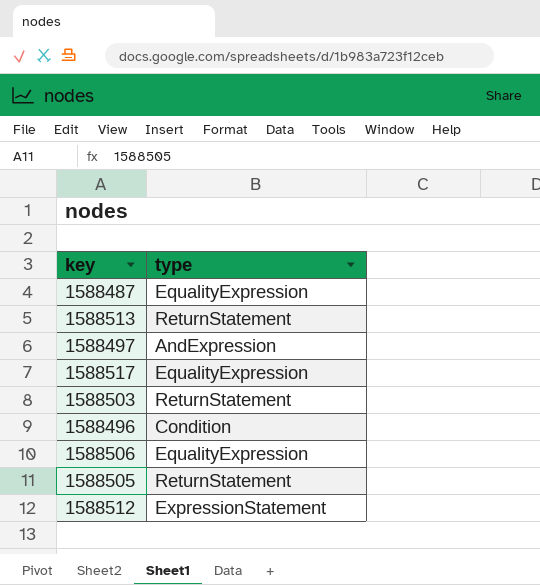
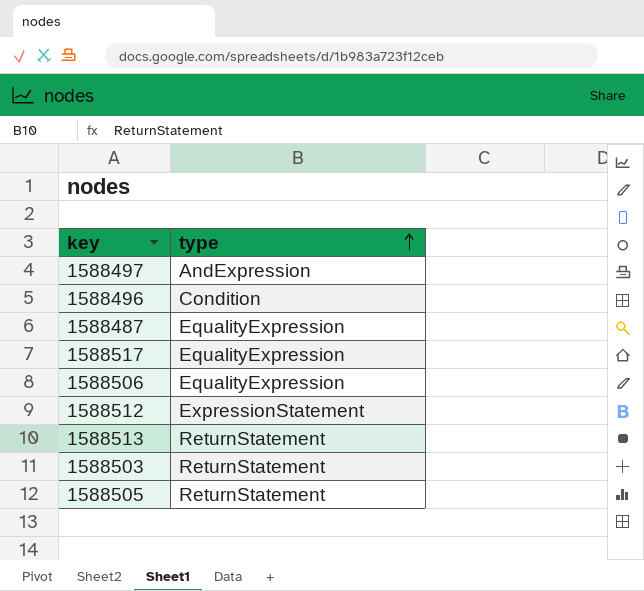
row order: none -> type ascending

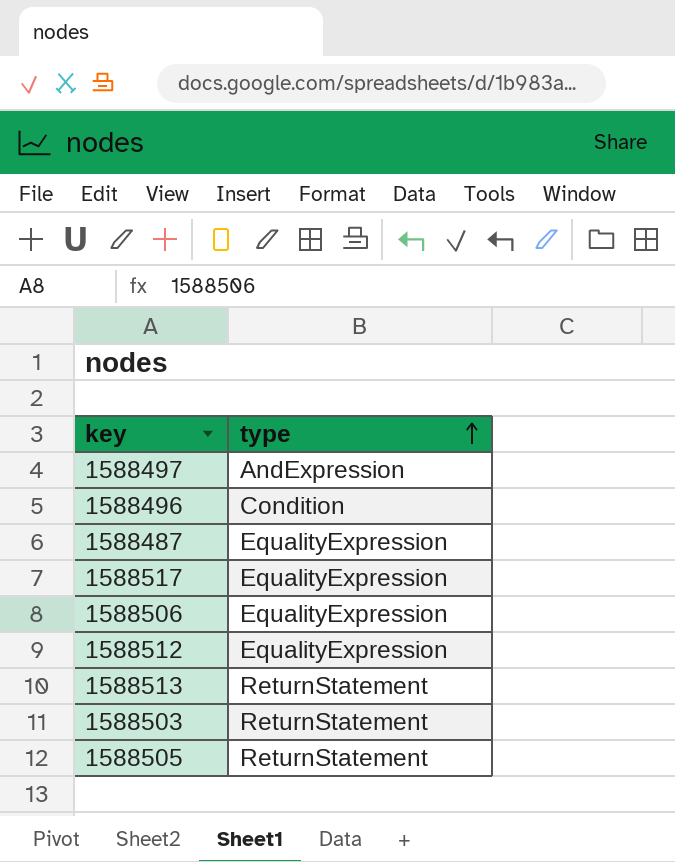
1588512 | type: ExpressionStatement -> EqualityExpression

